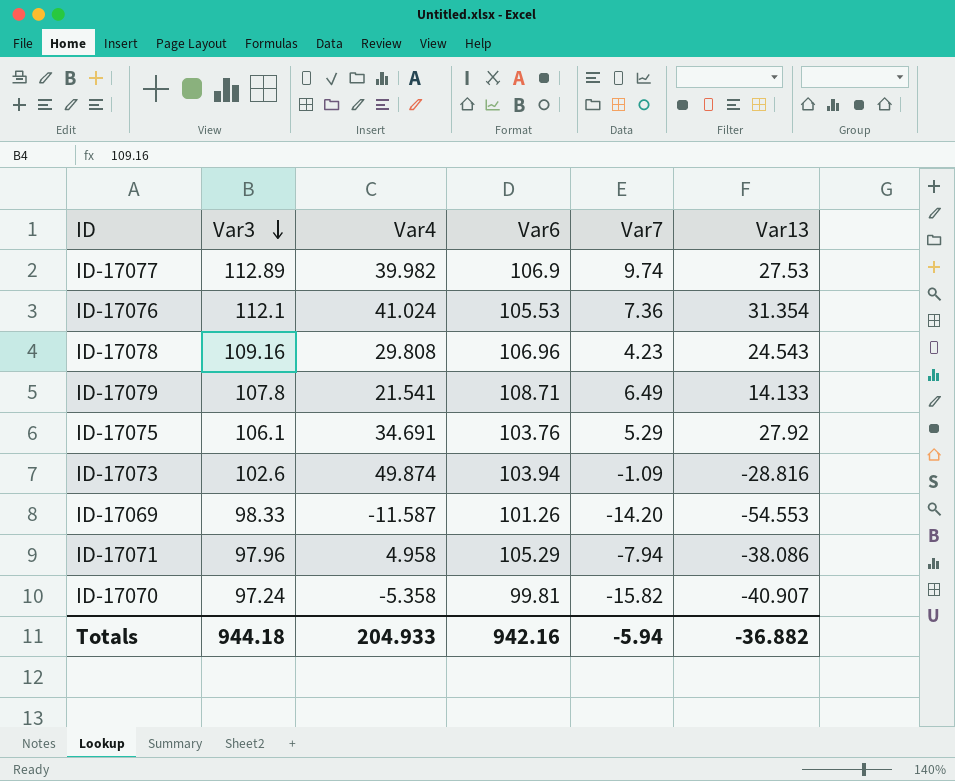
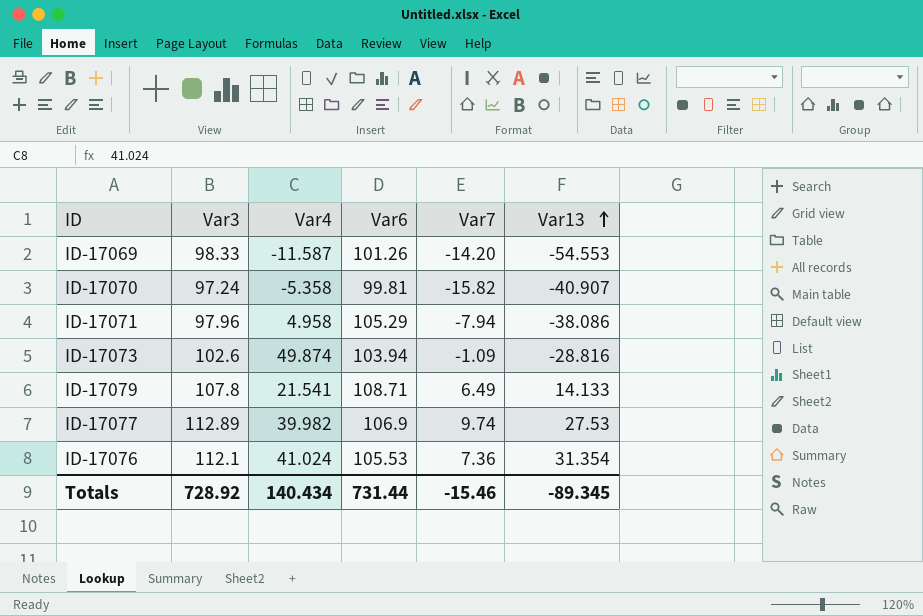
row order: Var3 descending -> Var13 ascending
row ID-17078: 109.16 | 29.808 | 106.96 | 4.23 | 24.543 -> none
row ID-17075: 106.1 | 34.691 | 103.76 | 5.29 | 27.92 -> none
Totals | Var3: 944.18 -> 728.92
Totals | Var4: 204.933 -> 140.434
Totals | Var6: 942.16 -> 731.44
Totals | Var7: -5.94 -> -15.46
Totals | Var13: -36.882 -> -89.345

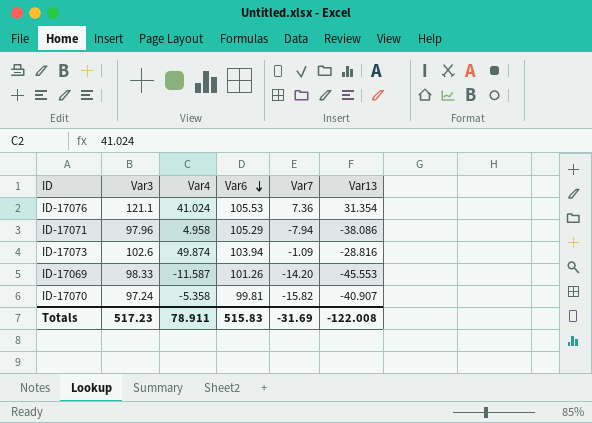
row order: Var13 ascending -> Var6 descending
row ID-17079: 107.8 | 21.541 | 108.71 | 6.49 | 14.133 -> none
row ID-17077: 112.89 | 39.982 | 106.9 | 9.74 | 27.53 -> none
ID-17076 | Var3: 112.1 -> 121.1
ID-17069 | Var13: -54.553 -> -45.553
Totals | Var3: 728.92 -> 517.23
Totals | Var4: 140.434 -> 78.911
Totals | Var6: 731.44 -> 515.83
Totals | Var7: -15.46 -> -31.69
Totals | Var13: -89.345 -> -122.008

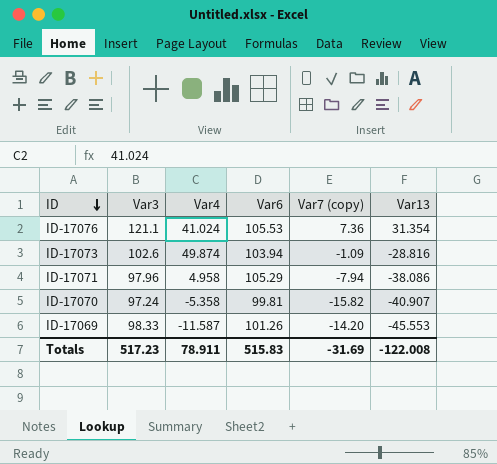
row order: Var6 descending -> ID descending
column name: Var7 -> Var7 (copy)

